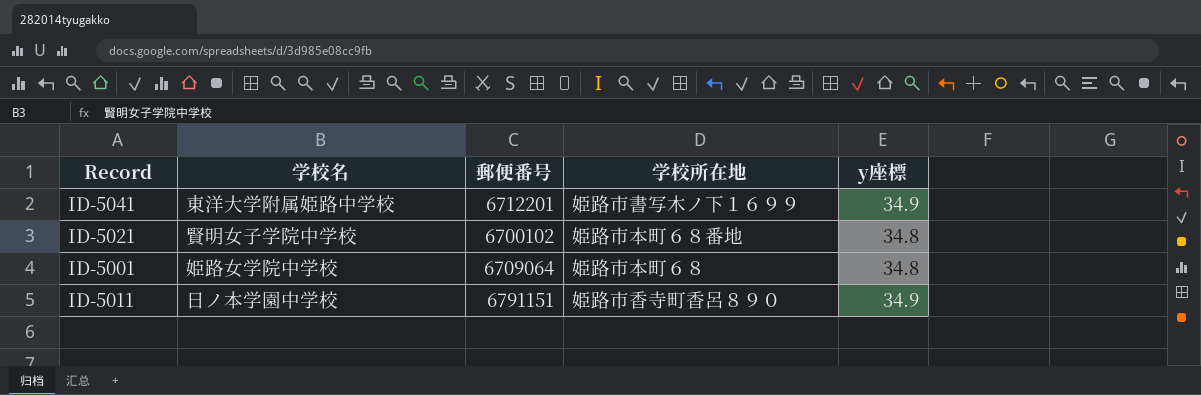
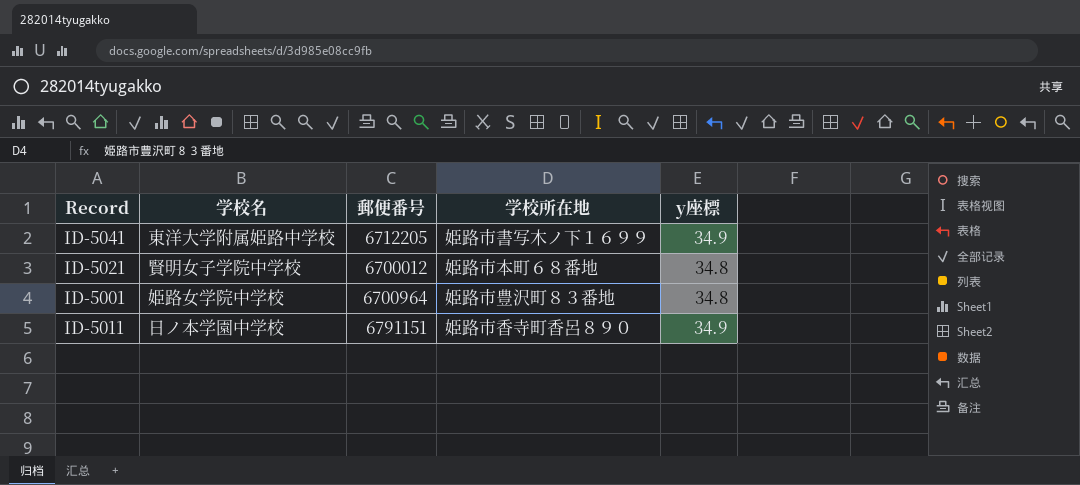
ID-5041 | 郵便番号: 6712201 -> 6712205
ID-5021 | 郵便番号: 6700102 -> 6700012
ID-5001 | 郵便番号: 6709064 -> 6700964
ID-5001 | 学校所在地: 姫路市本町６８ -> 姫路市豊沢町８３番地

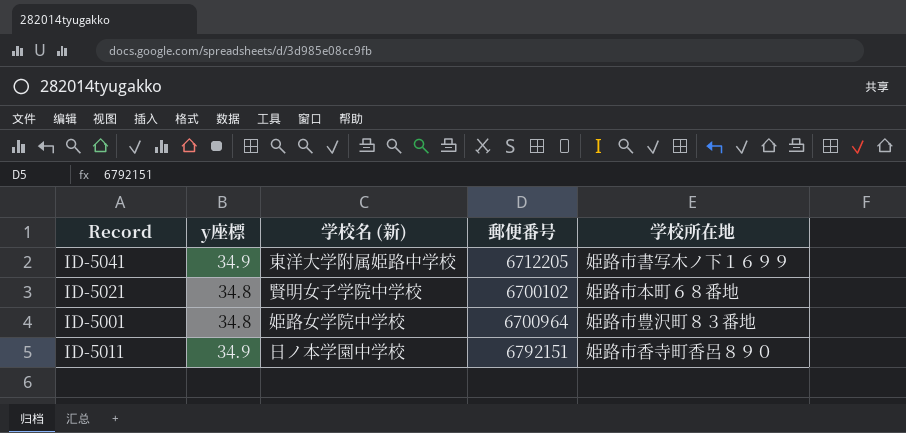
column y座標 | position: 5 -> 2
column name: 学校名 -> 学校名 (新)
ID-5021 | 郵便番号: 6700012 -> 6700102
ID-5011 | 郵便番号: 6791151 -> 6792151

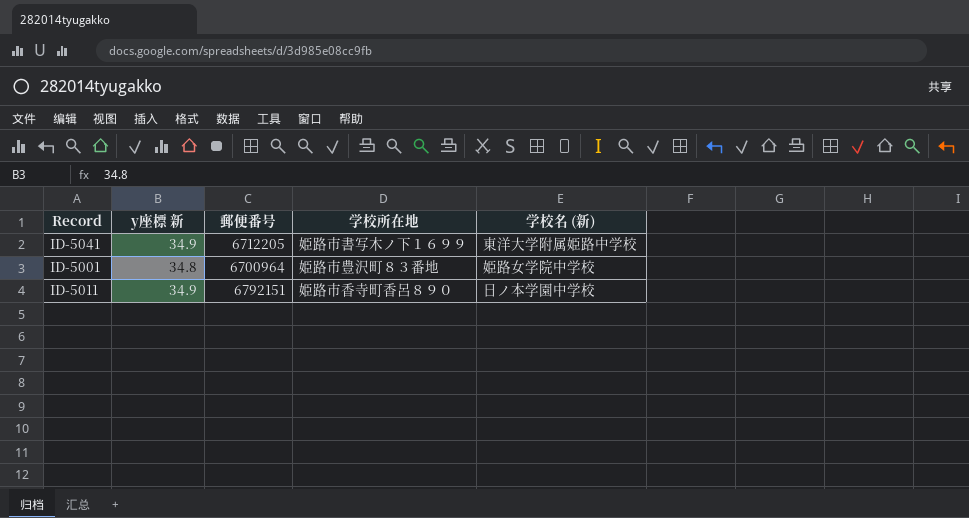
column name: y座標 -> y座標 新
column 学校名 (新) | position: 3 -> 5
row ID-5021: 34.8 | 賢明女子学院中学校 | 6700102 | 姫路市本町６８番地 -> none

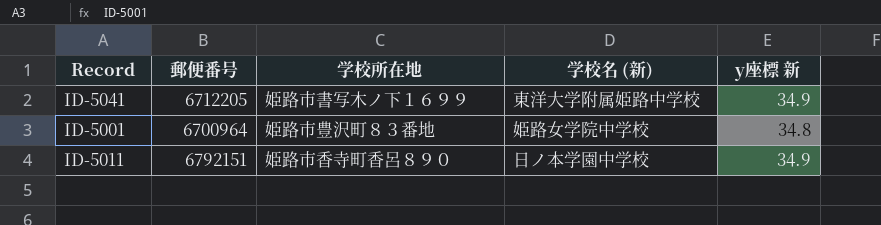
column y座標 新 | position: 2 -> 5

